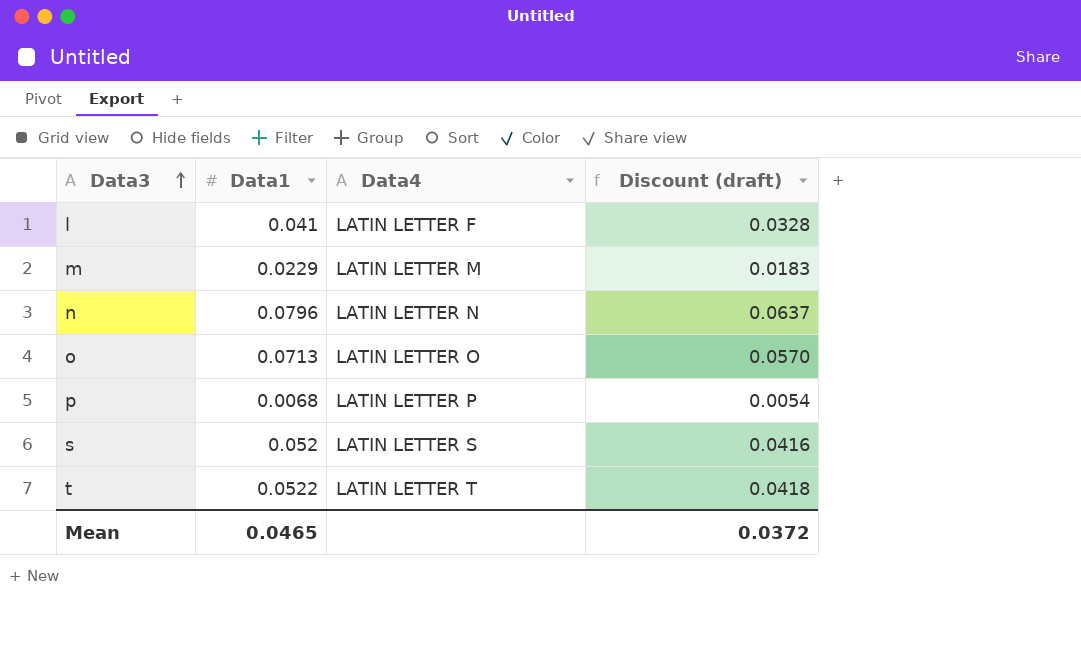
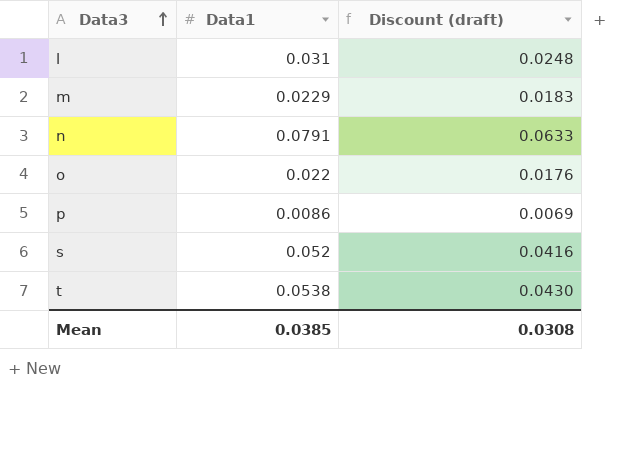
column Data4 | position: 3 -> none
l | Data1: 0.041 -> 0.031
l | Discount (draft): 0.0328 -> 0.0248
n | Data1: 0.0796 -> 0.0791
n | Discount (draft): 0.0637 -> 0.0633
o | Data1: 0.0713 -> 0.022
o | Discount (draft): 0.0570 -> 0.0176
p | Data1: 0.0068 -> 0.0086
p | Discount (draft): 0.0054 -> 0.0069
t | Data1: 0.0522 -> 0.0538
t | Discount (draft): 0.0418 -> 0.0430
Mean | Data1: 0.0465 -> 0.0385
Mean | Discount (draft): 0.0372 -> 0.0308

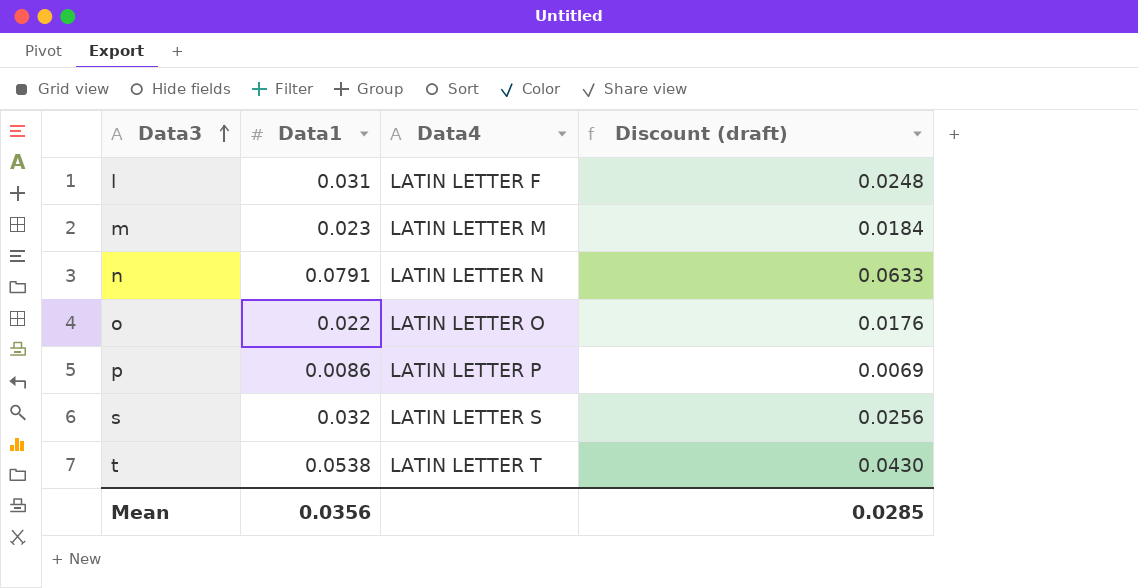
column Data4 | position: none -> 3
m | Data1: 0.0229 -> 0.023
m | Discount (draft): 0.0183 -> 0.0184
s | Data1: 0.052 -> 0.032
s | Discount (draft): 0.0416 -> 0.0256
Mean | Data1: 0.0385 -> 0.0356
Mean | Discount (draft): 0.0308 -> 0.0285

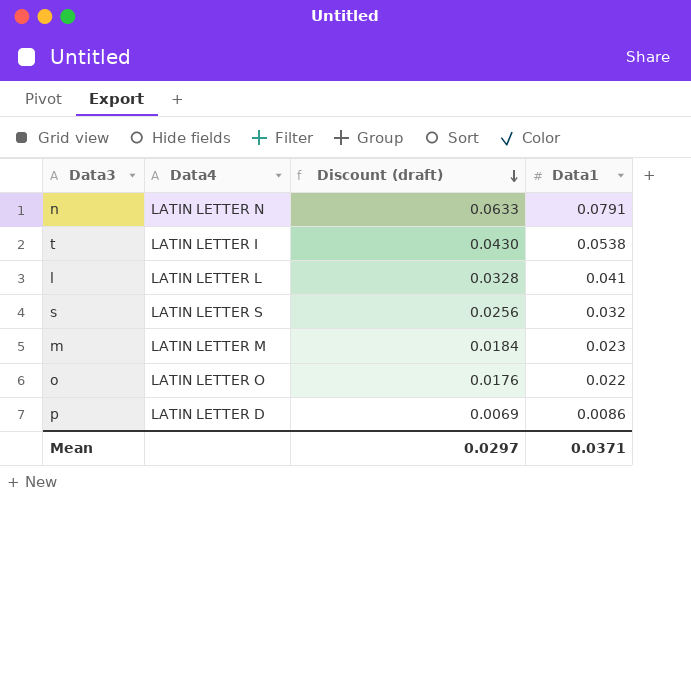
row order: Data3 ascending -> Discount (draft) descending
column Data1 | position: 2 -> 4
t | Data4: LATIN LETTER T -> LATIN LETTER I
l | Data4: LATIN LETTER F -> LATIN LETTER L
l | Discount (draft): 0.0248 -> 0.0328
l | Data1: 0.031 -> 0.041
p | Data4: LATIN LETTER P -> LATIN LETTER D
Mean | Discount (draft): 0.0285 -> 0.0297
Mean | Data1: 0.0356 -> 0.0371

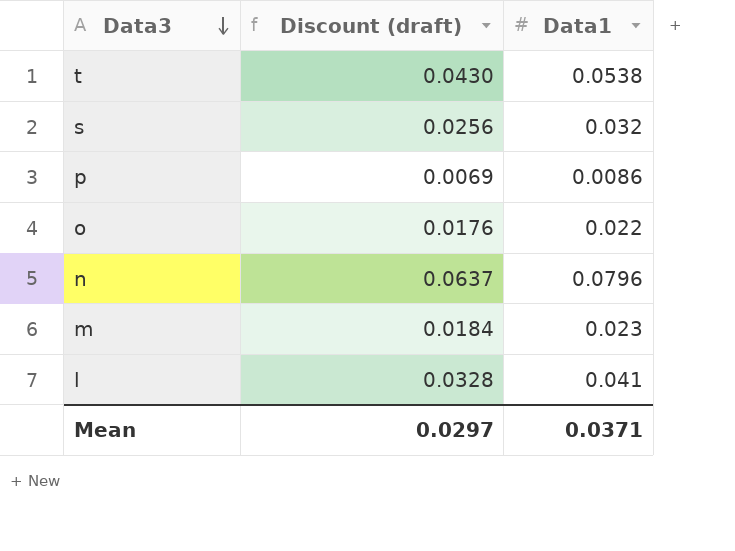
row order: Discount (draft) descending -> Data3 descending
column Data4 | position: 2 -> none
n | Discount (draft): 0.0633 -> 0.0637
n | Data1: 0.0791 -> 0.0796

